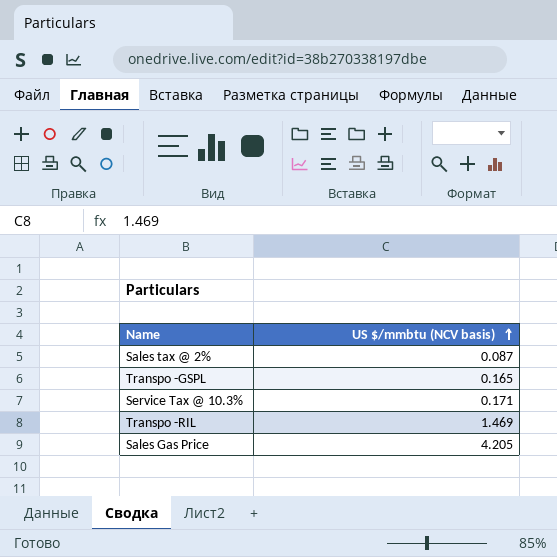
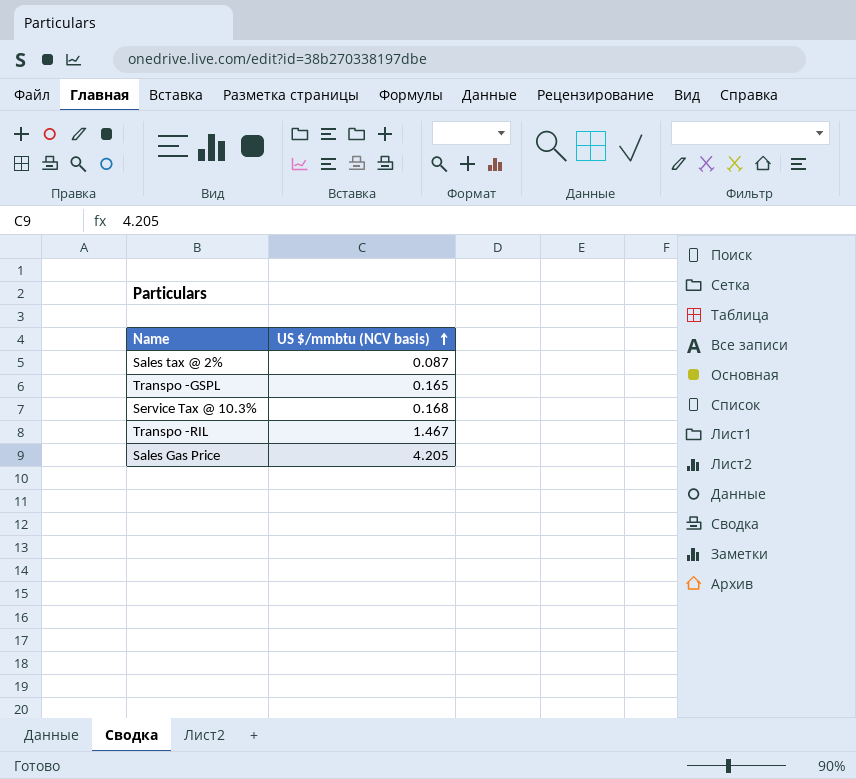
Service Tax @ 10.3% | US $/mmbtu (NCV basis): 0.171 -> 0.168
Transpo -RIL | US $/mmbtu (NCV basis): 1.469 -> 1.467

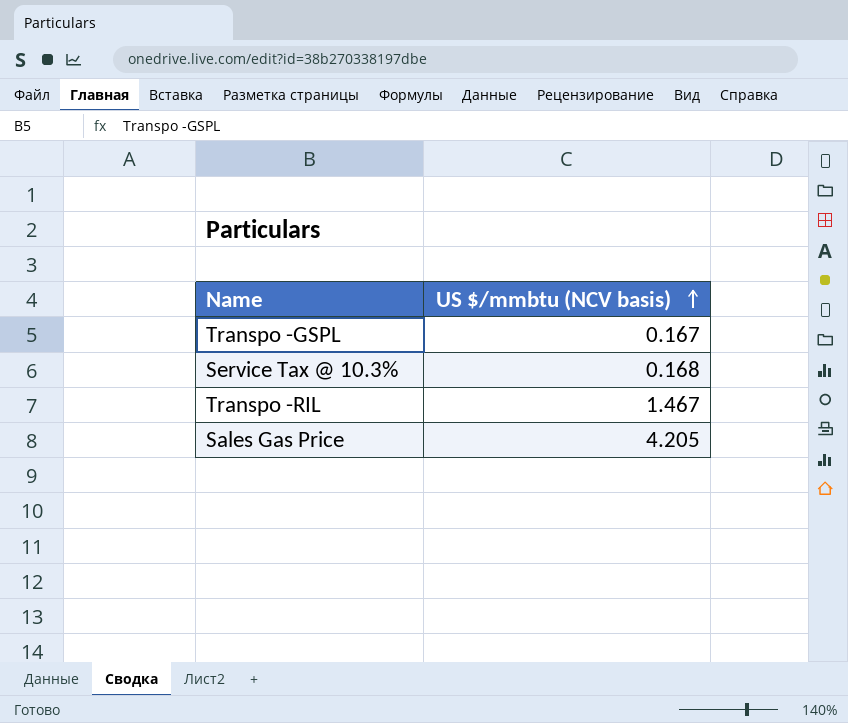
row Sales tax @ 2%: 0.087 -> none
Transpo -GSPL | US $/mmbtu (NCV basis): 0.165 -> 0.167

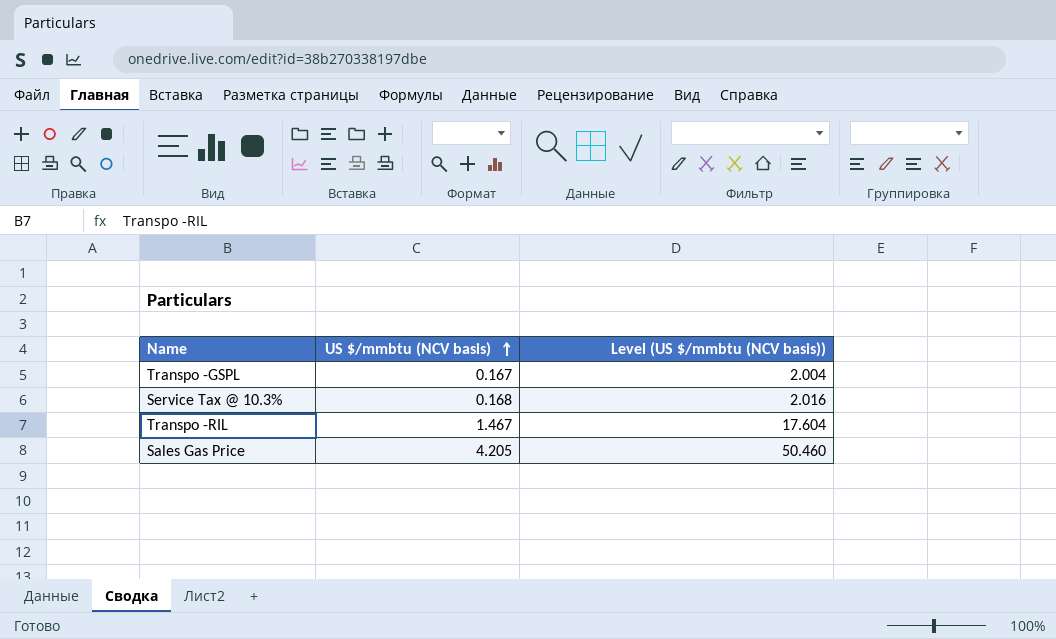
column Level (US $/mmbtu (NCV basis)) | formula: none -> [US $/mmbtu (NCV basis)] * 12

